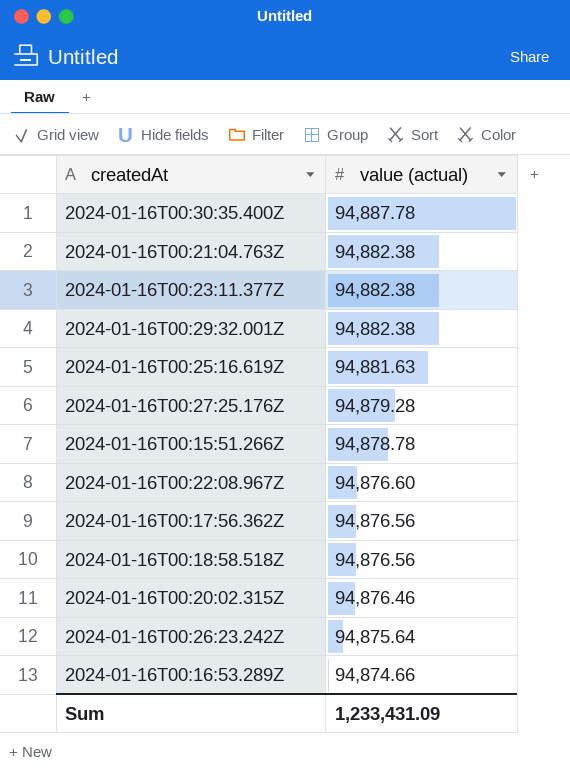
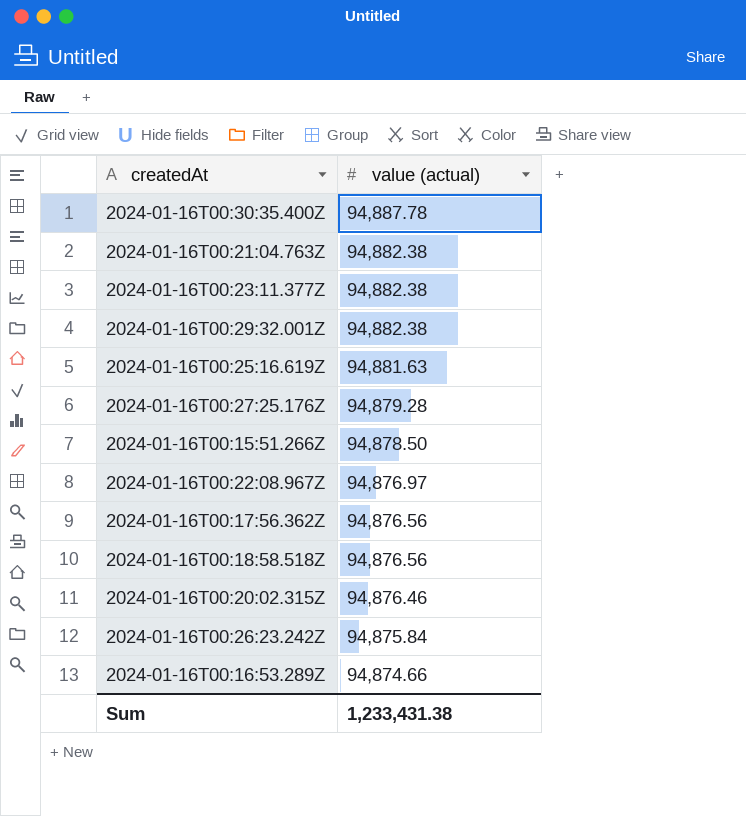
2024-01-16T00:15:51.266Z | value (actual): 94,878.78 -> 94,878.50
2024-01-16T00:22:08.967Z | value (actual): 94,876.60 -> 94,876.97
2024-01-16T00:26:23.242Z | value (actual): 94,875.64 -> 94,875.84
Sum | value (actual): 1,233,431.09 -> 1,233,431.38

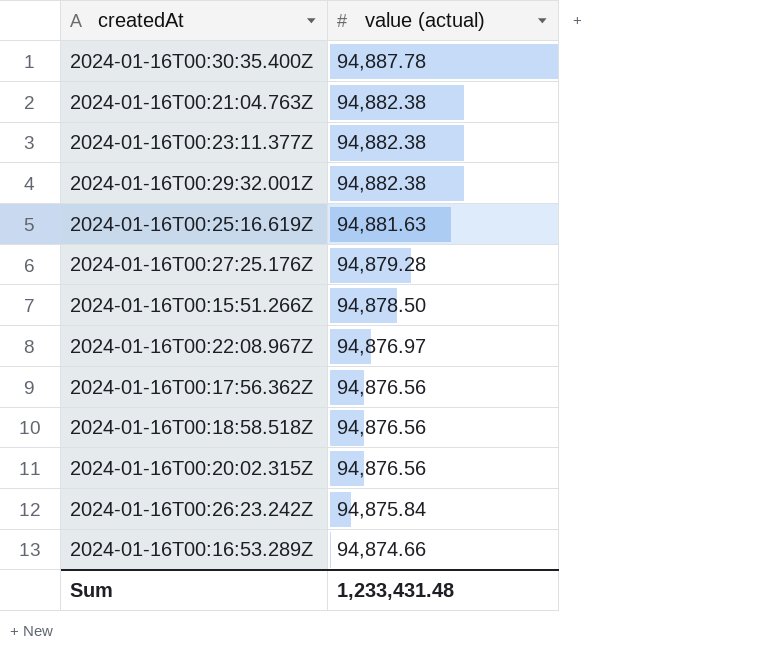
2024-01-16T00:20:02.315Z | value (actual): 94,876.46 -> 94,876.56
Sum | value (actual): 1,233,431.38 -> 1,233,431.48

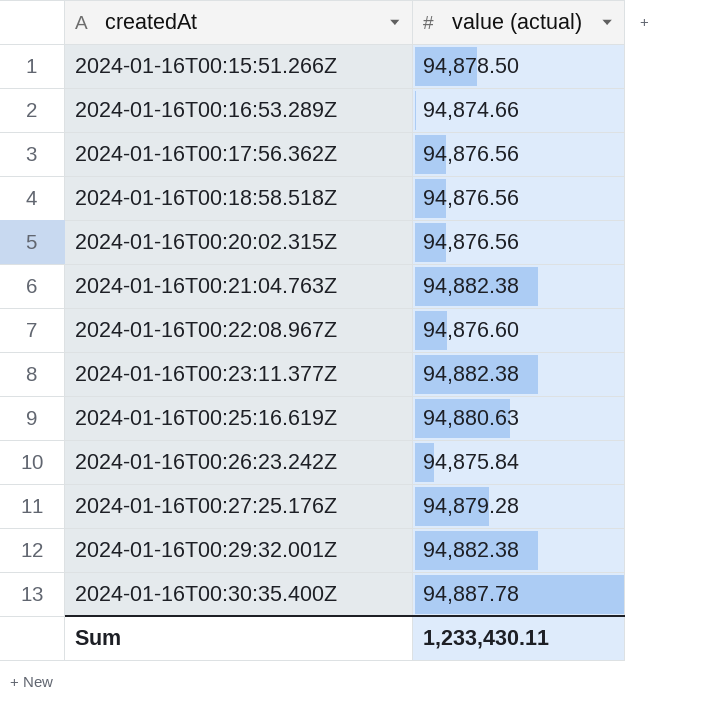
row order: value (actual) descending -> createdAt ascending
2024-01-16T00:22:08.967Z | value (actual): 94,876.97 -> 94,876.60
2024-01-16T00:25:16.619Z | value (actual): 94,881.63 -> 94,880.63
Sum | value (actual): 1,233,431.48 -> 1,233,430.11

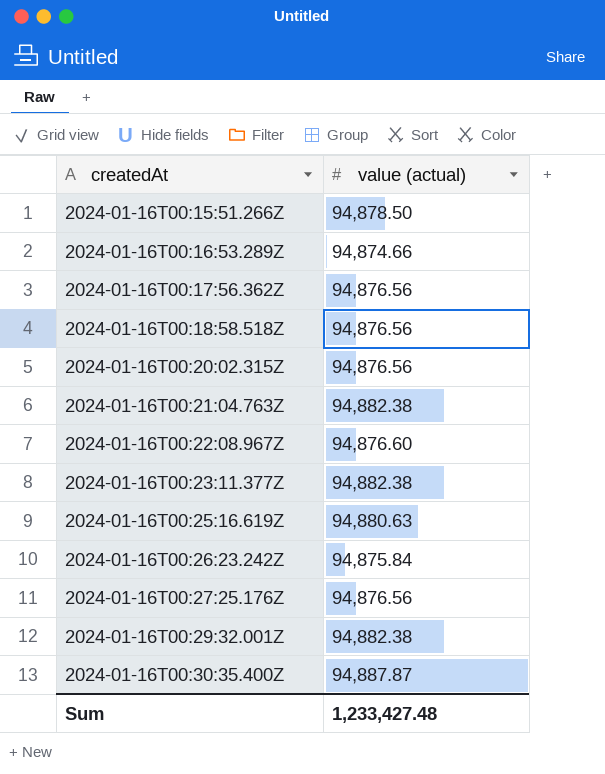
2024-01-16T00:27:25.176Z | value (actual): 94,879.28 -> 94,876.56
2024-01-16T00:30:35.400Z | value (actual): 94,887.78 -> 94,887.87
Sum | value (actual): 1,233,430.11 -> 1,233,427.48

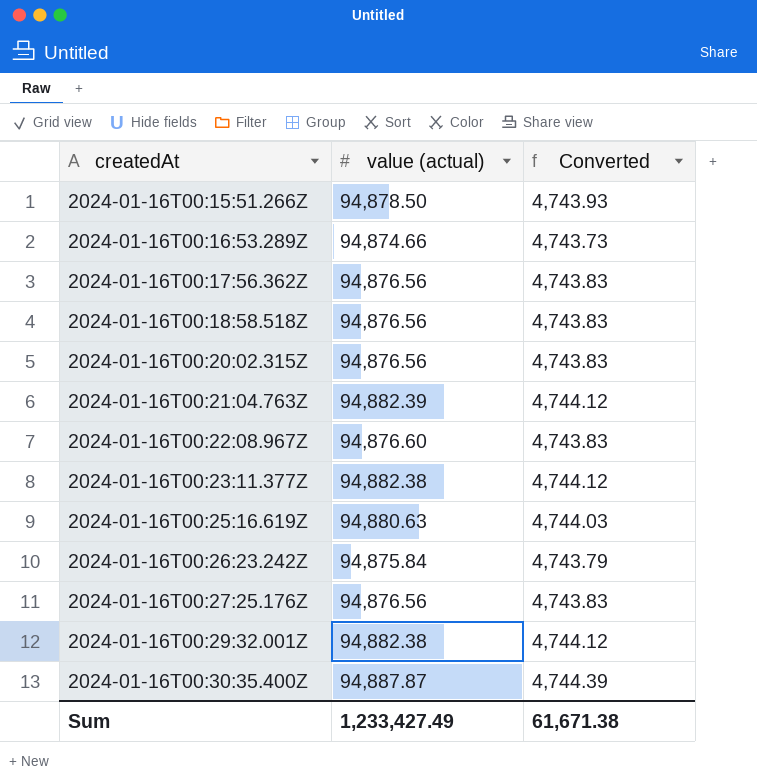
column Converted | formula: none -> [value (actual)] * 0.05
2024-01-16T00:21:04.763Z | value (actual): 94,882.38 -> 94,882.39
Sum | value (actual): 1,233,427.48 -> 1,233,427.49

